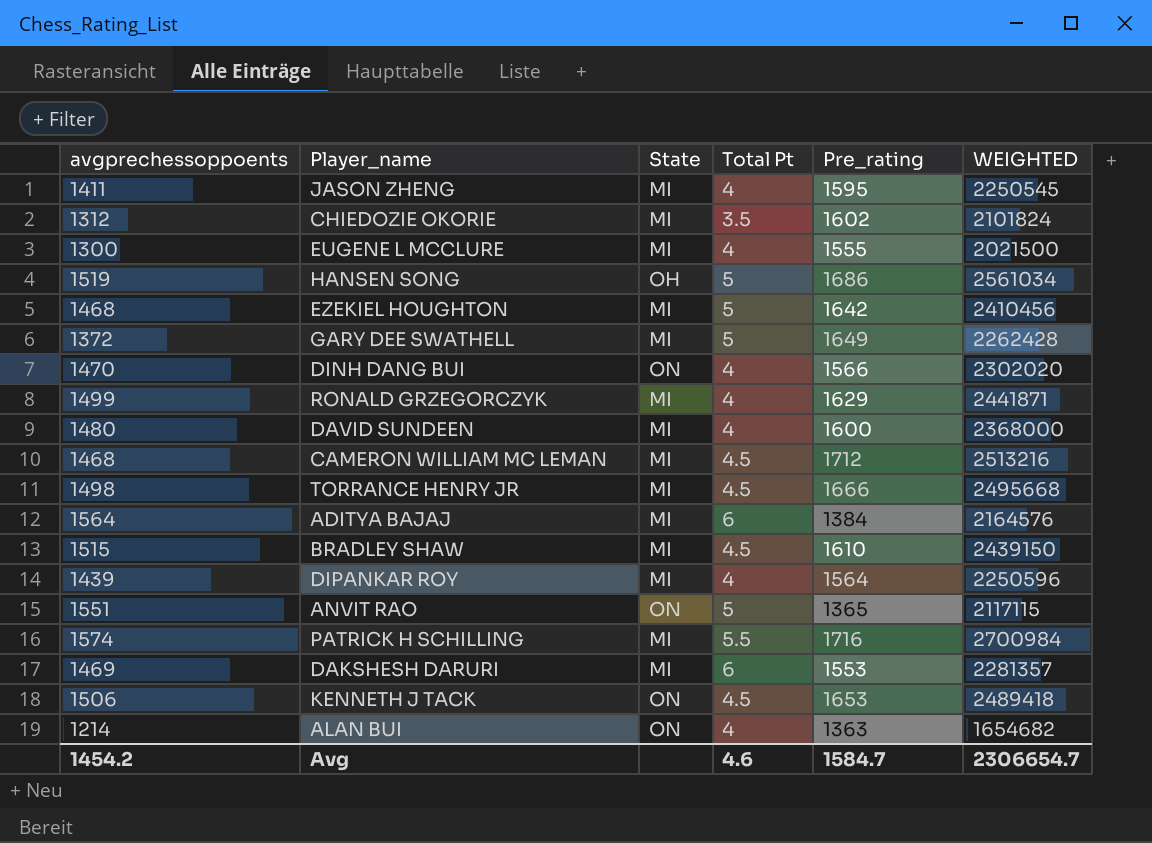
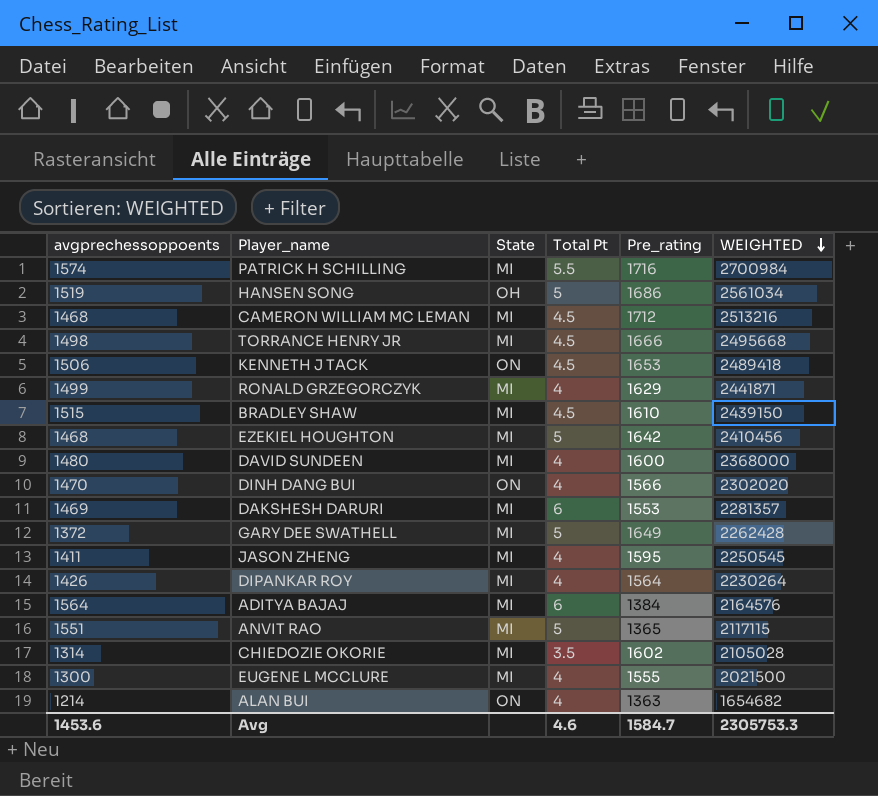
row order: none -> WEIGHTED descending
DIPANKAR ROY | avgprechessoppoents: 1439 -> 1426
DIPANKAR ROY | WEIGHTED: 2250596 -> 2230264
ANVIT RAO | State: ON -> MI
CHIEDOZIE OKORIE | avgprechessoppoents: 1312 -> 1314
CHIEDOZIE OKORIE | WEIGHTED: 2101824 -> 2105028
Avg | avgprechessoppoents: 1454.2 -> 1453.6
Avg | WEIGHTED: 2306654.7 -> 2305753.3

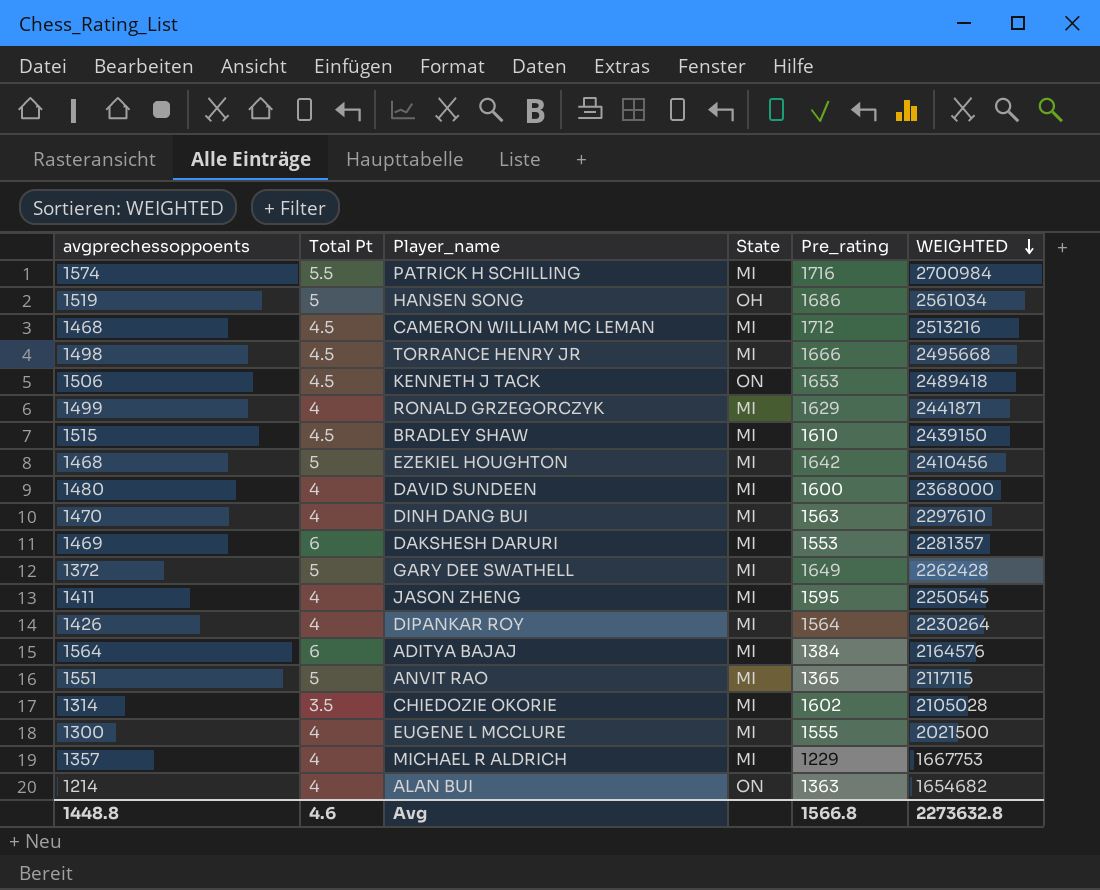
column Total Pt | position: 4 -> 2
DINH DANG BUI | State: ON -> MI
DINH DANG BUI | Pre_rating: 1566 -> 1563
DINH DANG BUI | WEIGHTED: 2302020 -> 2297610
row MICHAEL R ALDRICH: none -> 1357 | 4 | MI | 1229 | 1667753
Avg | avgprechessoppoents: 1453.6 -> 1448.8
Avg | Pre_rating: 1584.7 -> 1566.8
Avg | WEIGHTED: 2305753.3 -> 2273632.8

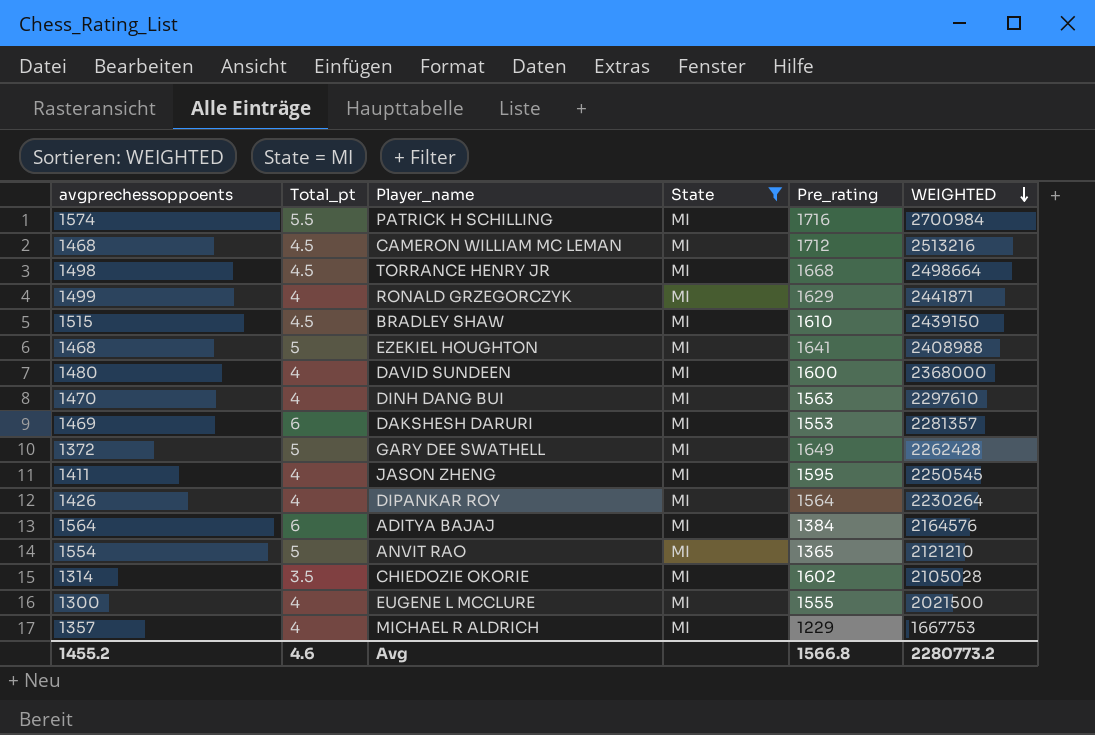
filter: none -> State = MI
column name: Total Pt -> Total_pt
TORRANCE HENRY JR | Pre_rating: 1666 -> 1668
TORRANCE HENRY JR | WEIGHTED: 2495668 -> 2498664
EZEKIEL HOUGHTON | Pre_rating: 1642 -> 1641
EZEKIEL HOUGHTON | WEIGHTED: 2410456 -> 2408988
ANVIT RAO | avgprechessoppoents: 1551 -> 1554
ANVIT RAO | WEIGHTED: 2117115 -> 2121210
Avg | avgprechessoppoents: 1448.8 -> 1455.2
Avg | WEIGHTED: 2273632.8 -> 2280773.2

